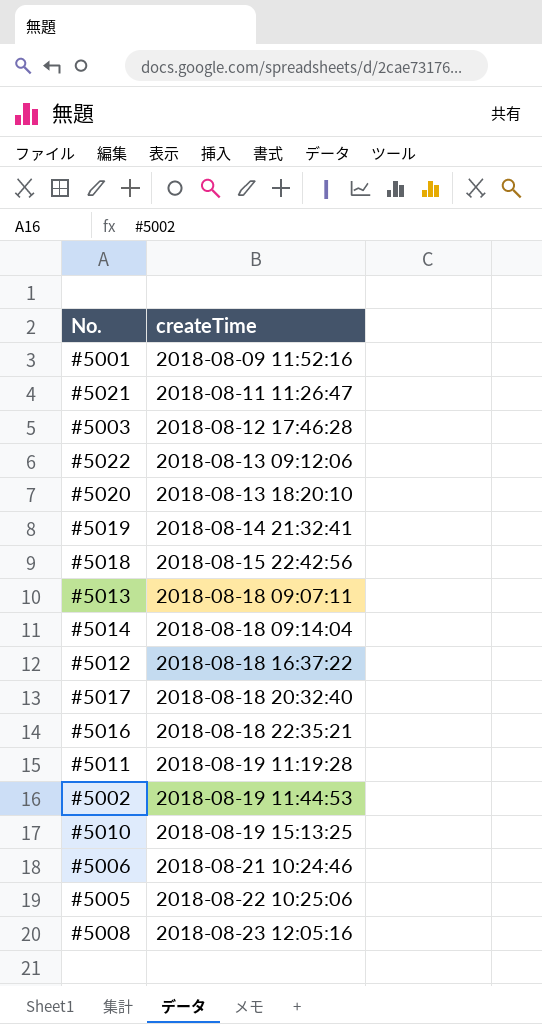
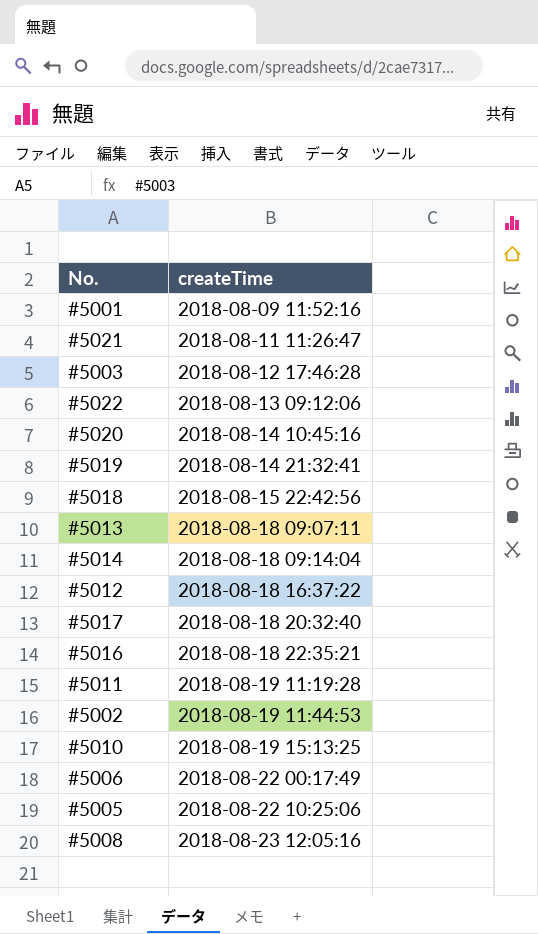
#5020 | createTime: 2018-08-13 18:20:10 -> 2018-08-14 10:45:16
#5006 | createTime: 2018-08-21 10:24:46 -> 2018-08-22 00:17:49

